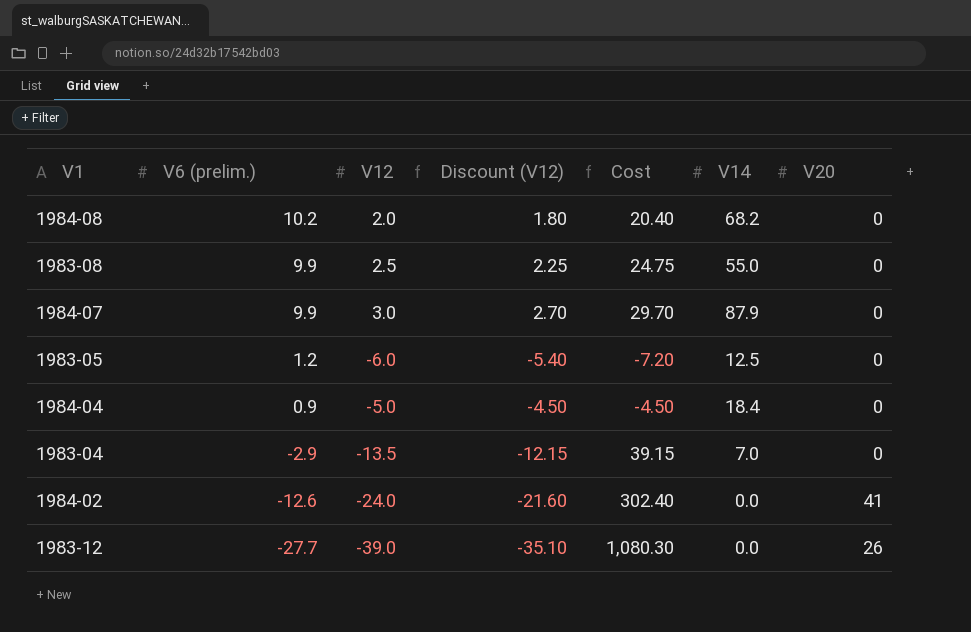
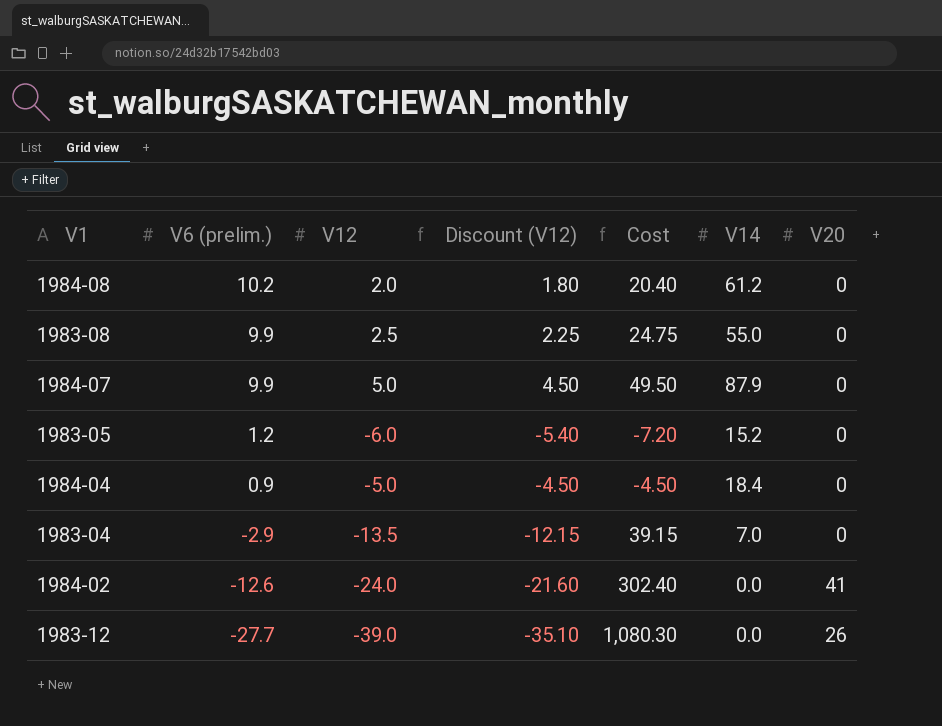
1984-08 | V14: 68.2 -> 61.2
1984-07 | V12: 3.0 -> 5.0
1984-07 | Discount (V12): 2.70 -> 4.50
1984-07 | Cost: 29.70 -> 49.50
1983-05 | V14: 12.5 -> 15.2

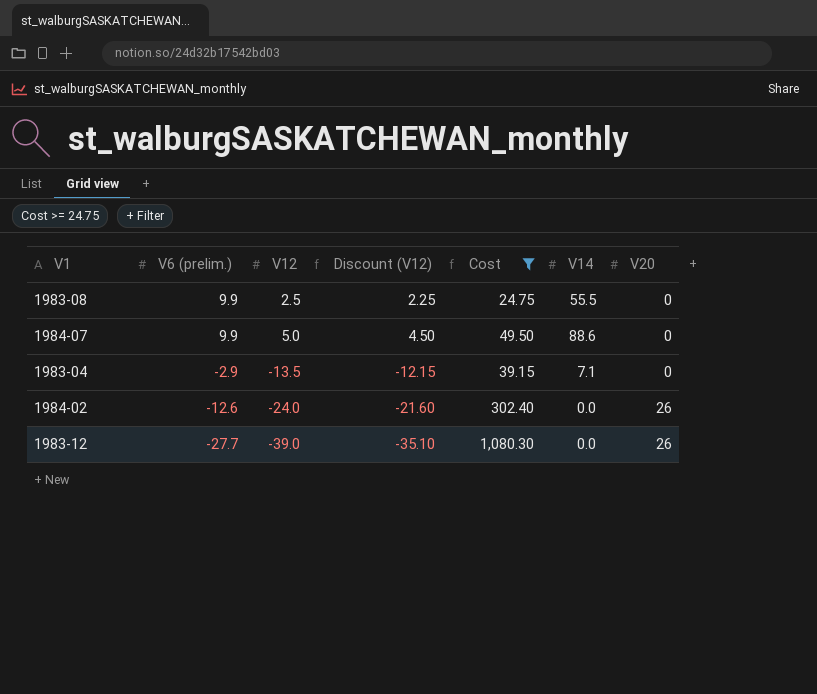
filter: none -> Cost >= 24.75
1983-08 | V14: 55.0 -> 55.5
1984-07 | V14: 87.9 -> 88.6
1983-04 | V14: 7.0 -> 7.1
1984-02 | V20: 41 -> 26

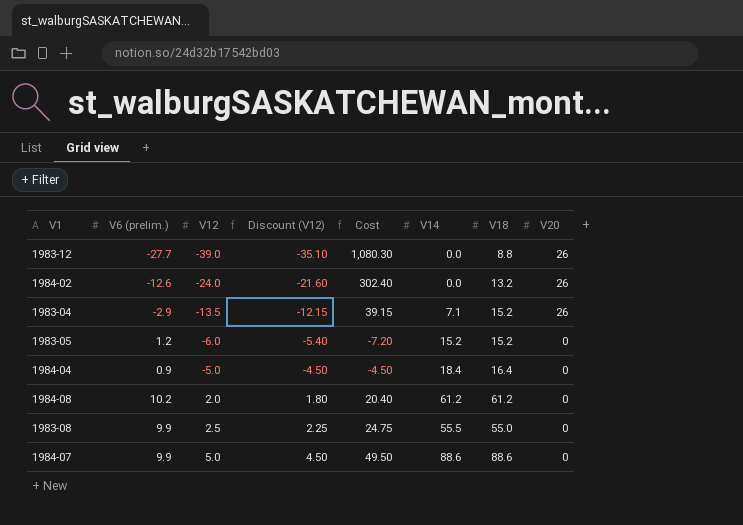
filter: Cost >= 24.75 -> none
row order: V6 (prelim.) descending -> V12 ascending
column V18 | position: none -> 7
1983-04 | V20: 0 -> 26

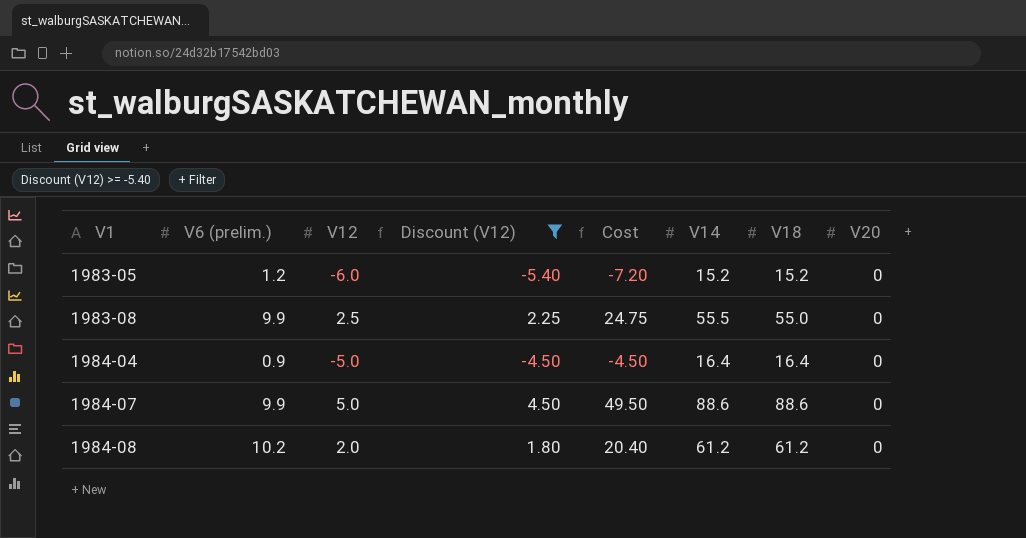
filter: none -> Discount (V12) >= -5.40
row order: V12 ascending -> V1 ascending
1984-04 | V14: 18.4 -> 16.4

